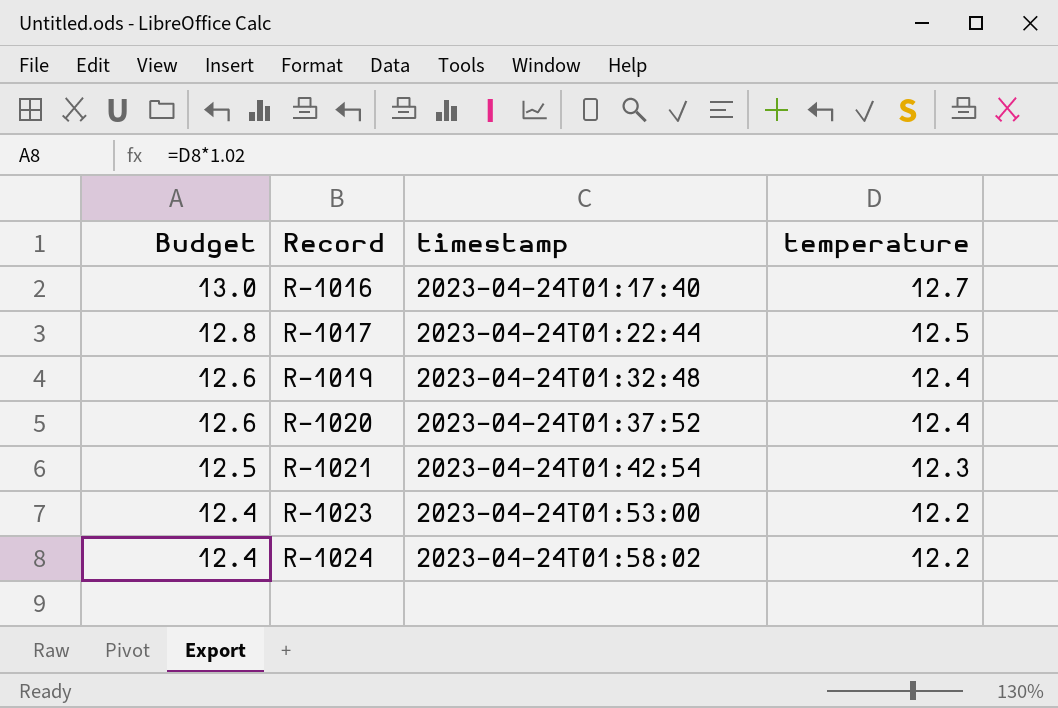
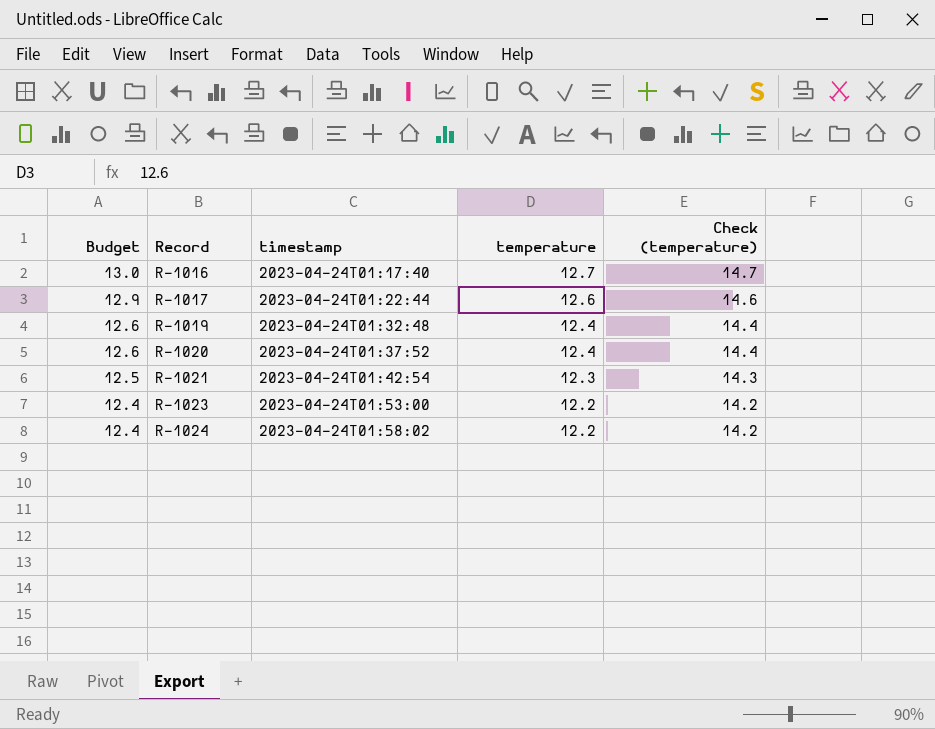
column Check (temperature) | formula: none -> [temperature] + 2
R-1017 | Budget: 12.8 -> 12.9
R-1017 | temperature: 12.5 -> 12.6

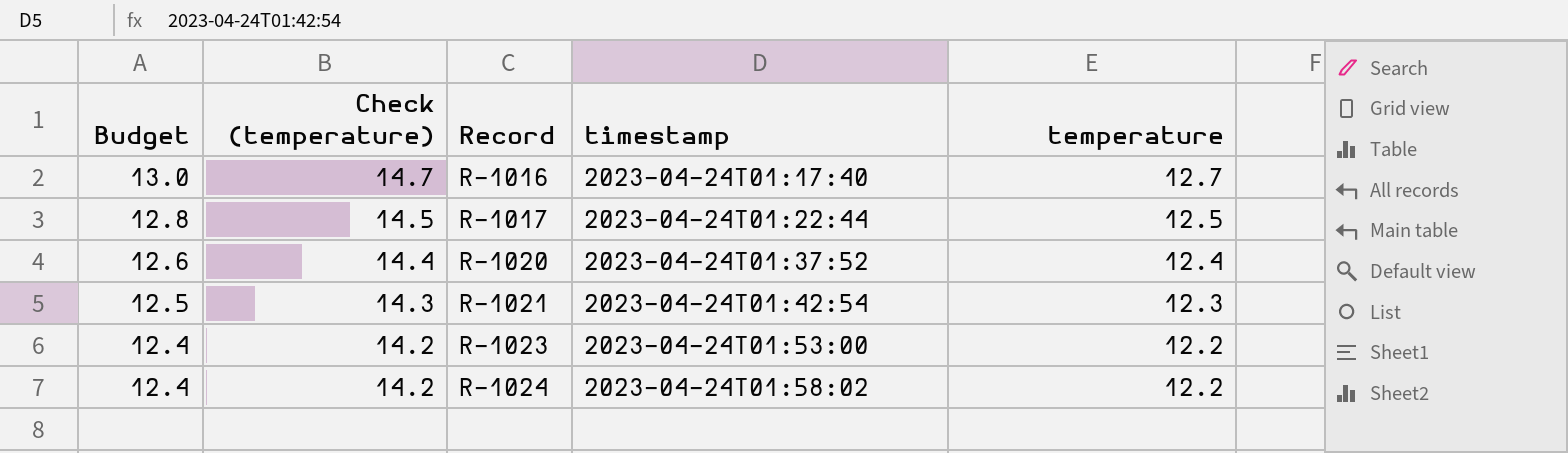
column Check (temperature) | position: 5 -> 2
row R-1019: 12.6 | 2023-04-24T01:32:48 | 12.4 | 14.4 -> none
R-1017 | Budget: 12.9 -> 12.8
R-1017 | Check (temperature): 14.6 -> 14.5
R-1017 | temperature: 12.6 -> 12.5

